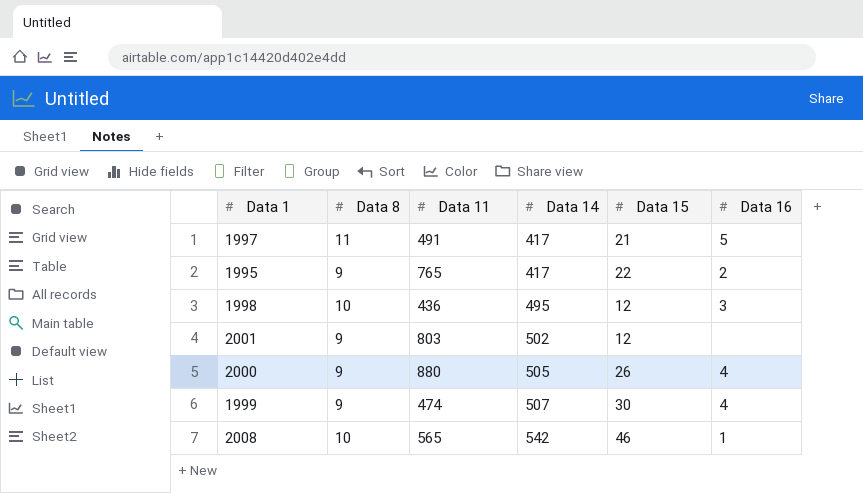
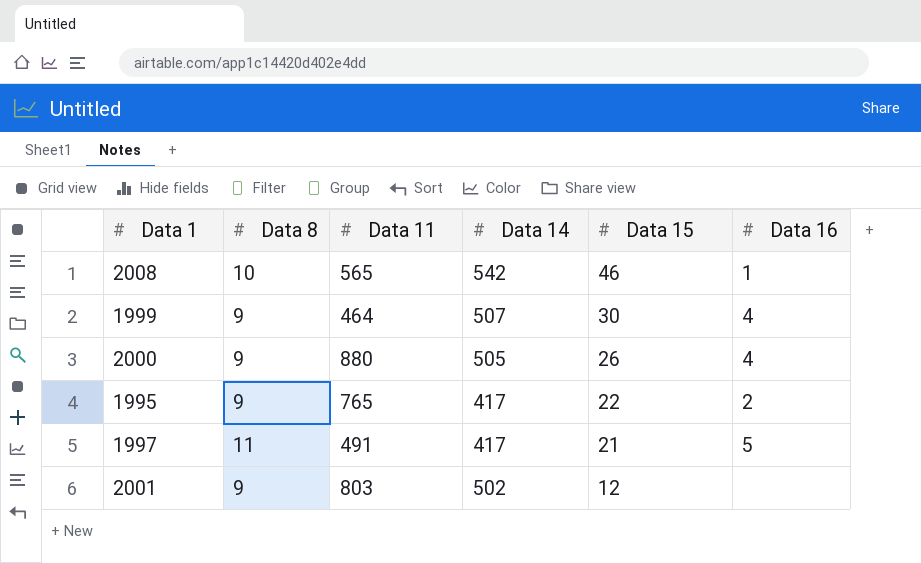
row order: Data 14 ascending -> Data 15 descending
row 1998: 10 | 436 | 495 | 12 | 3 -> none
1999 | Data 11: 474 -> 464

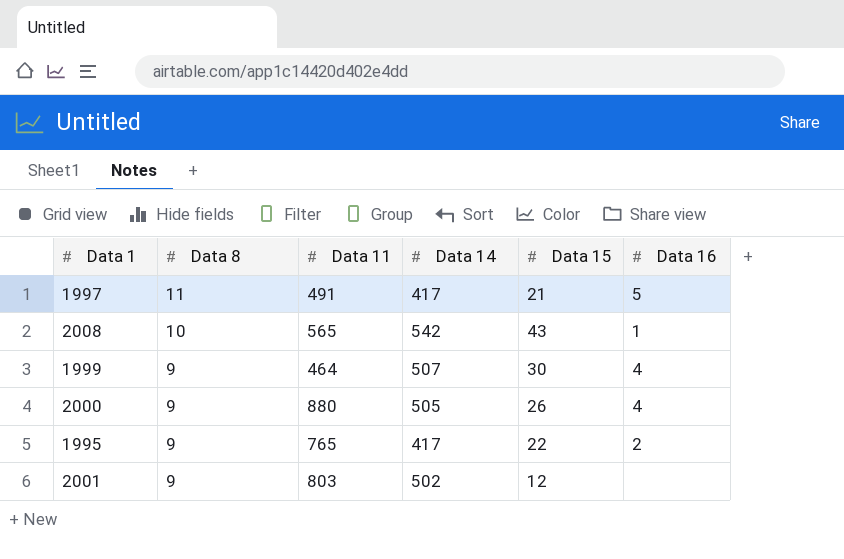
row order: Data 15 descending -> Data 8 descending
2008 | Data 15: 46 -> 43

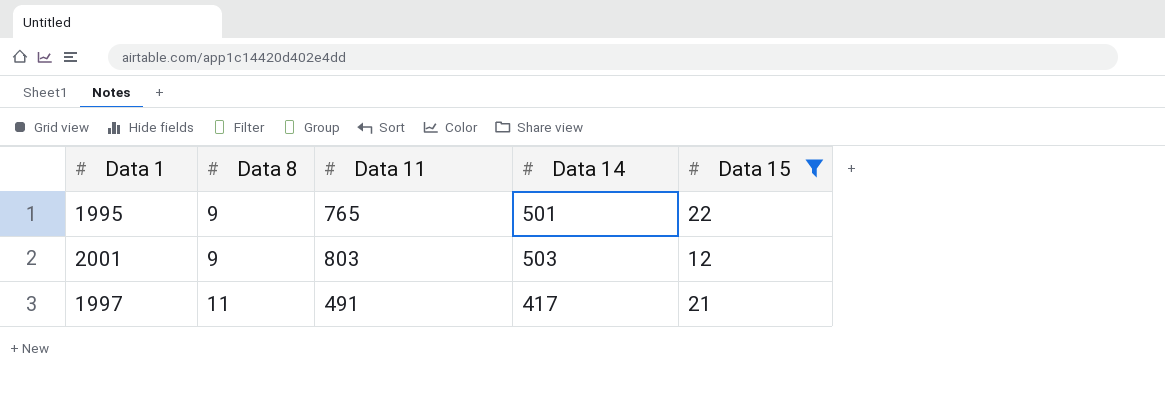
filter: none -> Data 15 <= 22
row order: Data 8 descending -> Data 8 ascending
column Data 16 | position: 6 -> none
1995 | Data 14: 417 -> 501
2001 | Data 14: 502 -> 503

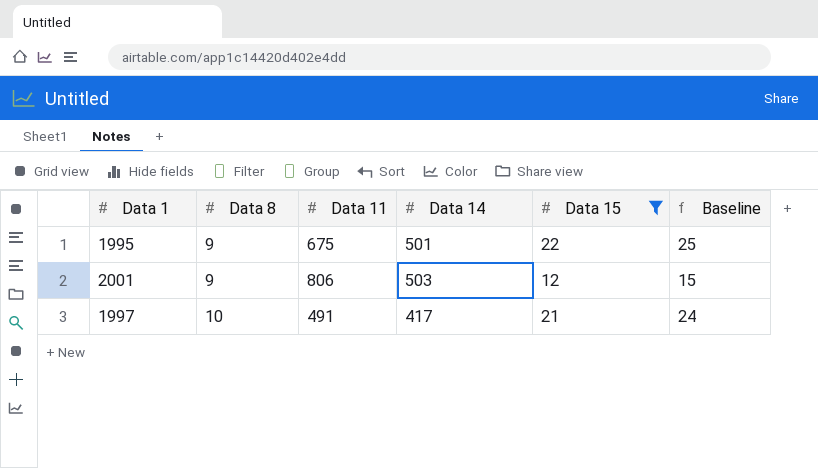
column Baseline | formula: none -> [Data 15] + 3
1995 | Data 11: 765 -> 675
2001 | Data 11: 803 -> 806
1997 | Data 8: 11 -> 10

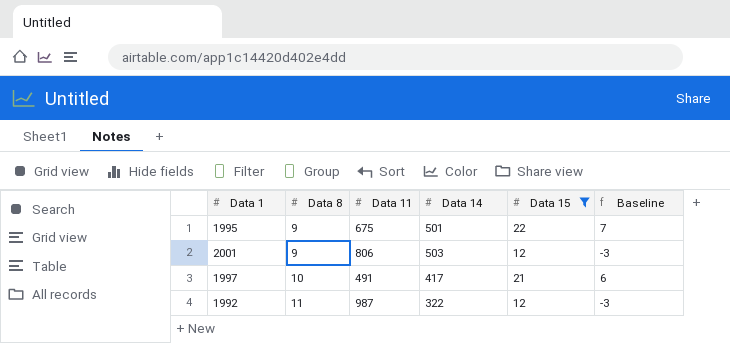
column Baseline | formula: [Data 15] + 3 -> [Data 15] - 15
row 1992: none -> 11 | 987 | 322 | 12 | -3

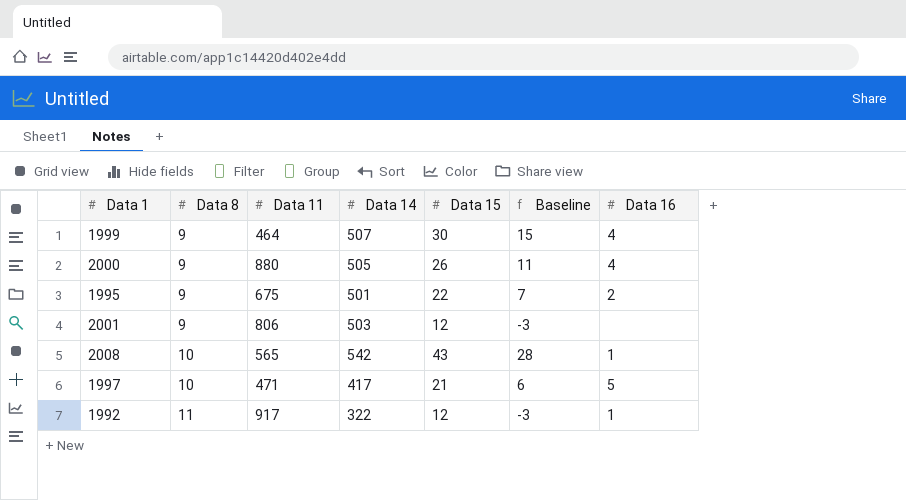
filter: Data 15 <= 22 -> none
column Data 16 | position: none -> 7
1997 | Data 11: 491 -> 471
1992 | Data 11: 987 -> 917

